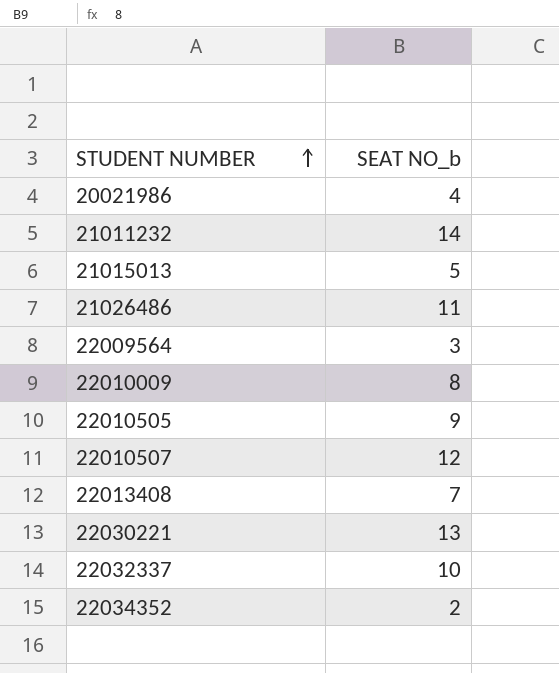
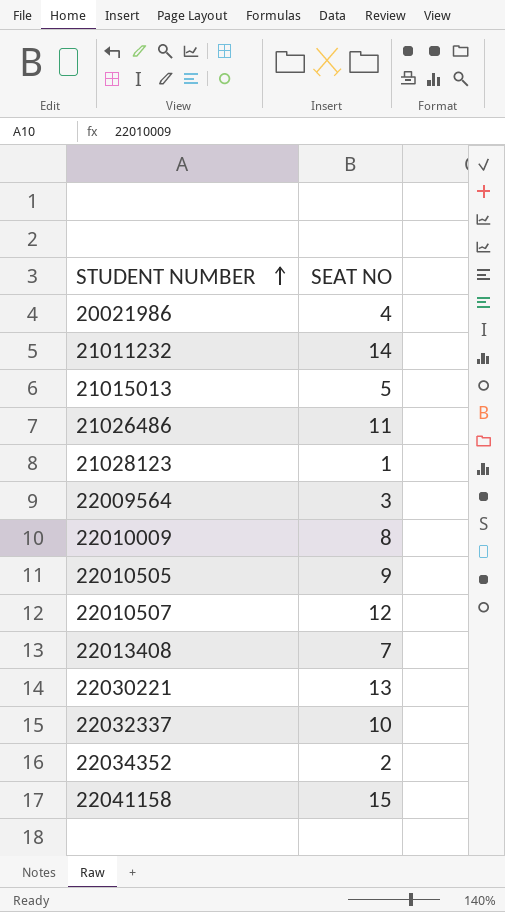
column name: SEAT NO_b -> SEAT NO
row 21028123: none -> 1
row 22041158: none -> 15

